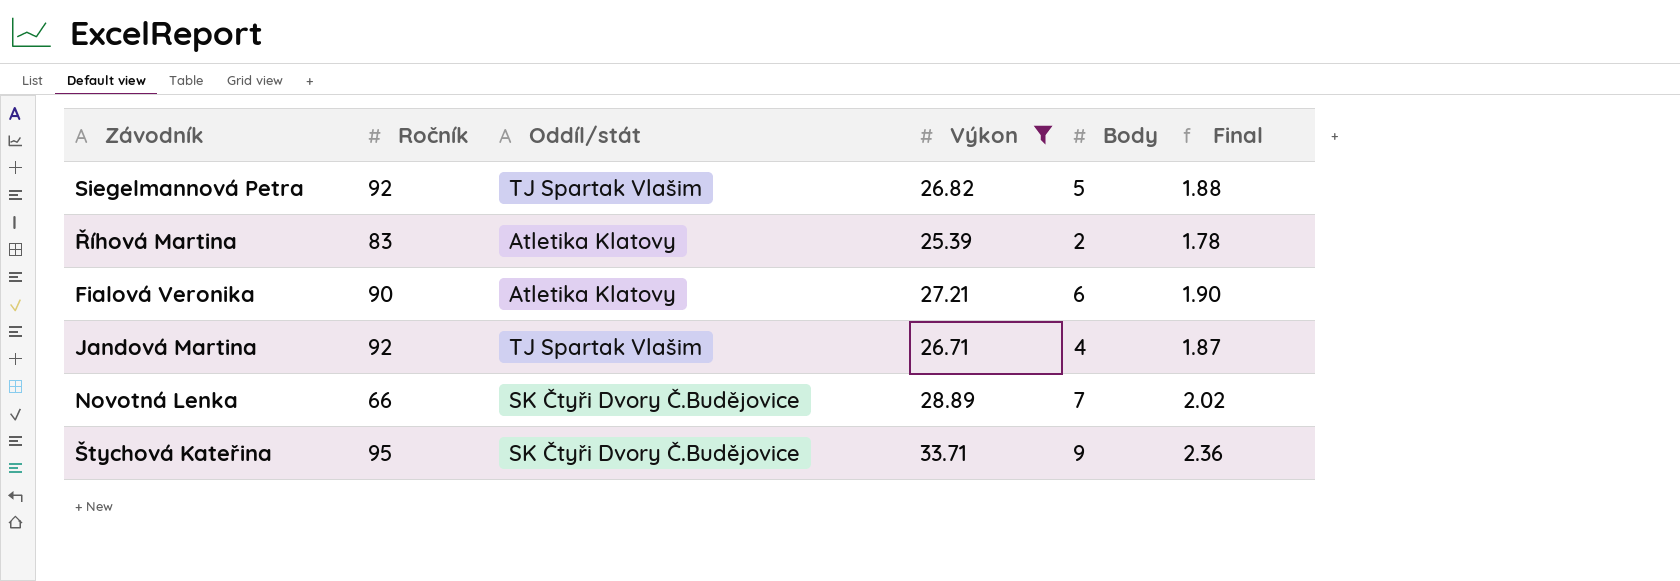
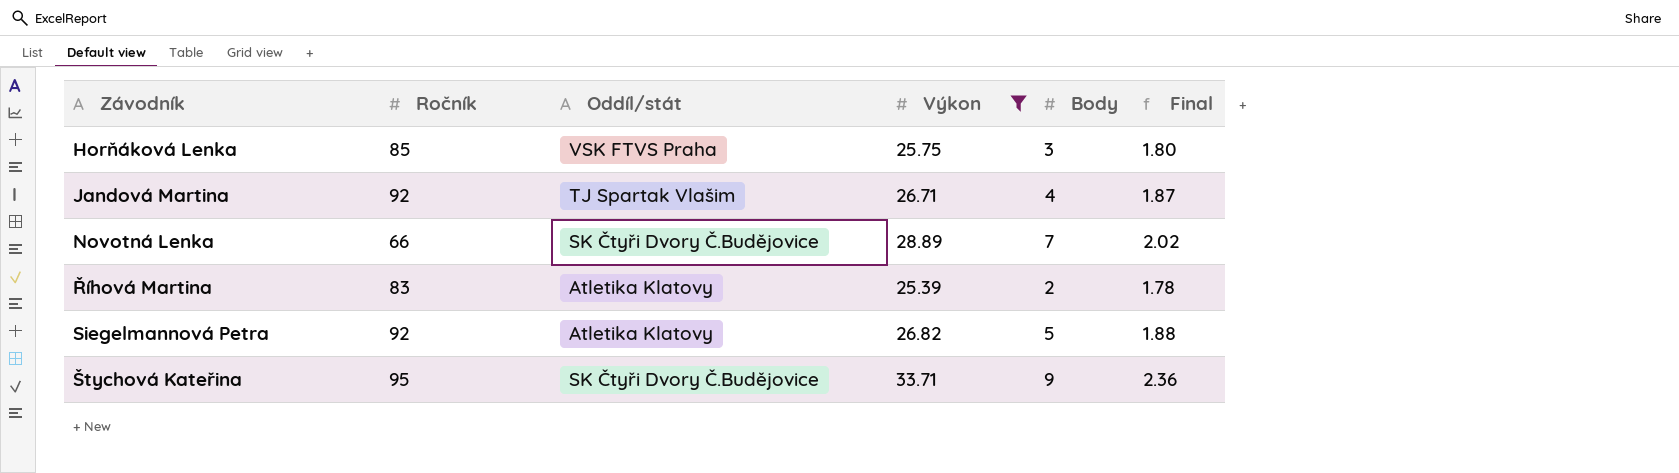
row order: none -> Závodník ascending
row Fialová Veronika: 90 | Atletika Klatovy | 27.21 | 6 | 1.90 -> none
row Horňáková Lenka: none -> 85 | VSK FTVS Praha | 25.75 | 3 | 1.80
Siegelmannová Petra | Oddíl/stát: TJ Spartak Vlašim -> Atletika Klatovy

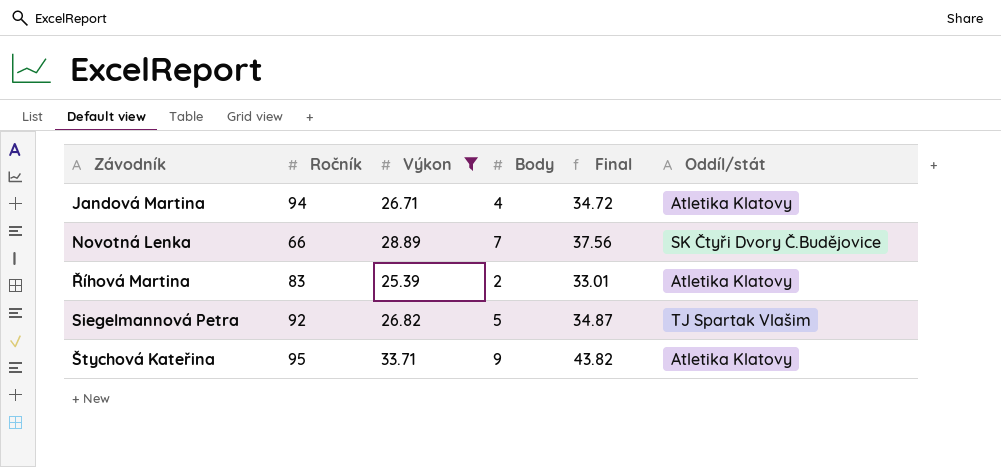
column Final | formula: [Výkon] * 0.07 -> [Výkon] * 1.3
column Oddíl/stát | position: 3 -> 6
row Horňáková Lenka: 85 | VSK FTVS Praha | 25.75 | 3 | 1.80 -> none
Jandová Martina | Ročník: 92 -> 94
Jandová Martina | Oddíl/stát: TJ Spartak Vlašim -> Atletika Klatovy
Siegelmannová Petra | Oddíl/stát: Atletika Klatovy -> TJ Spartak Vlašim
Štychová Kateřina | Oddíl/stát: SK Čtyři Dvory Č.Budějovice -> Atletika Klatovy

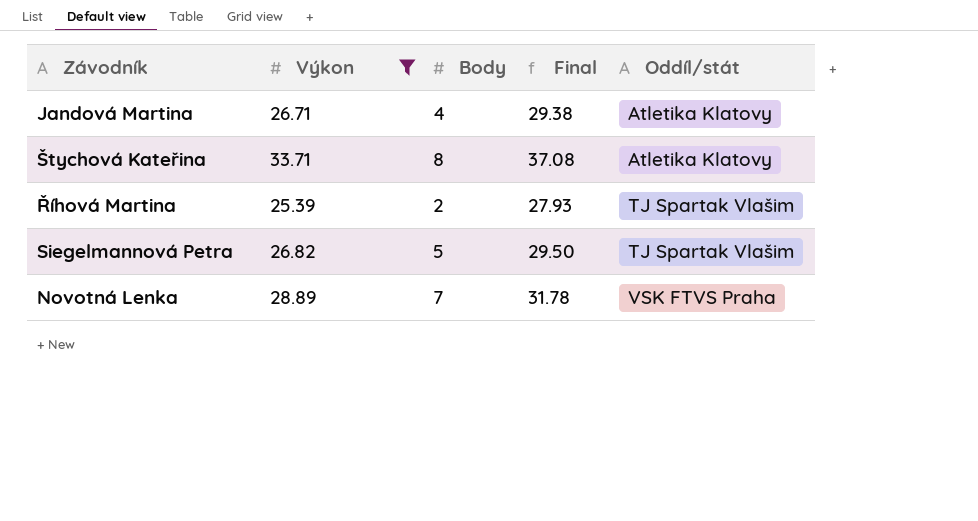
row order: Závodník ascending -> Oddíl/stát ascending
column Ročník | position: 2 -> none
column Final | formula: [Výkon] * 1.3 -> [Výkon] * 1.1
Štychová Kateřina | Body: 9 -> 8
Říhová Martina | Oddíl/stát: Atletika Klatovy -> TJ Spartak Vlašim
Novotná Lenka | Oddíl/stát: SK Čtyři Dvory Č.Budějovice -> VSK FTVS Praha

